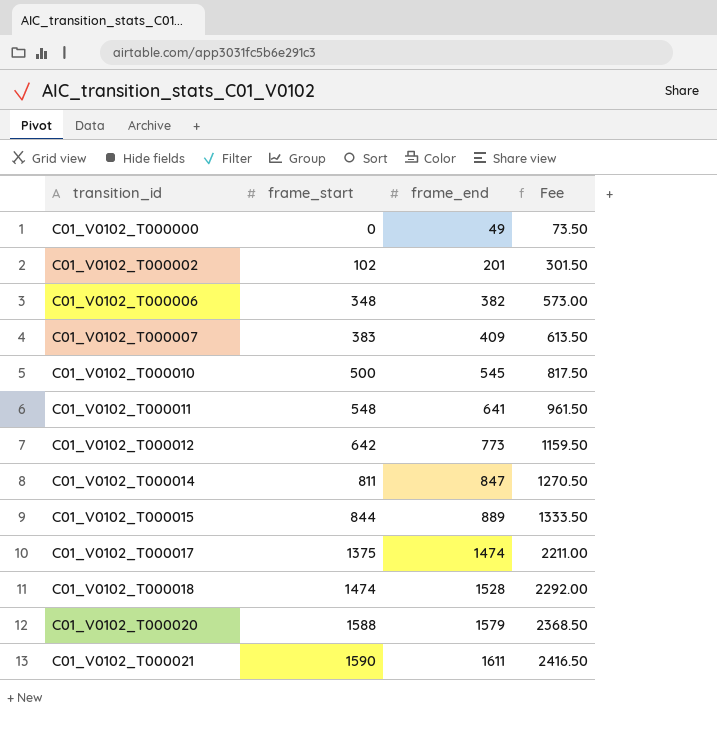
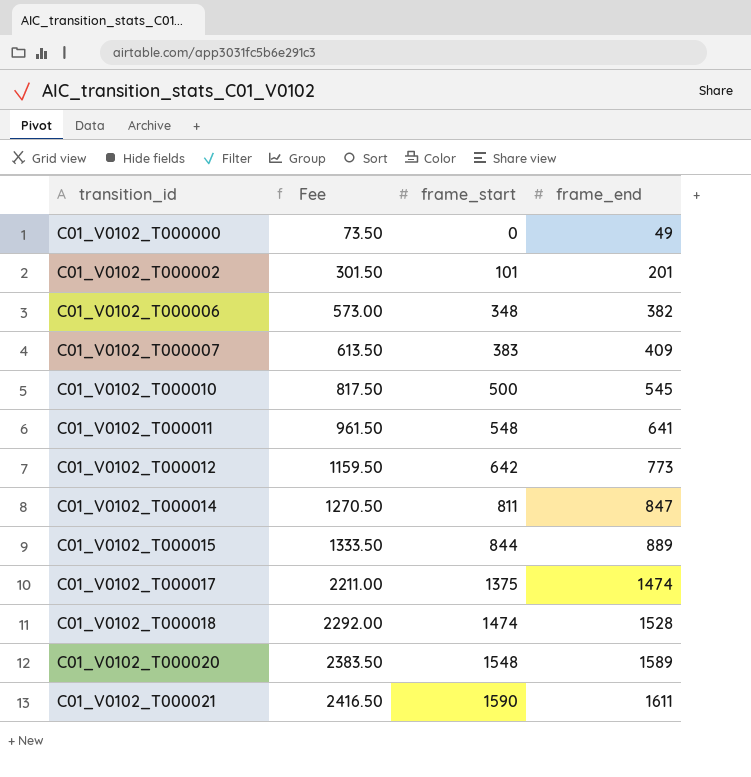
column Fee | position: 4 -> 2
C01_V0102_T000002 | frame_start: 102 -> 101
C01_V0102_T000020 | Fee: 2368.50 -> 2383.50
C01_V0102_T000020 | frame_start: 1588 -> 1548
C01_V0102_T000020 | frame_end: 1579 -> 1589

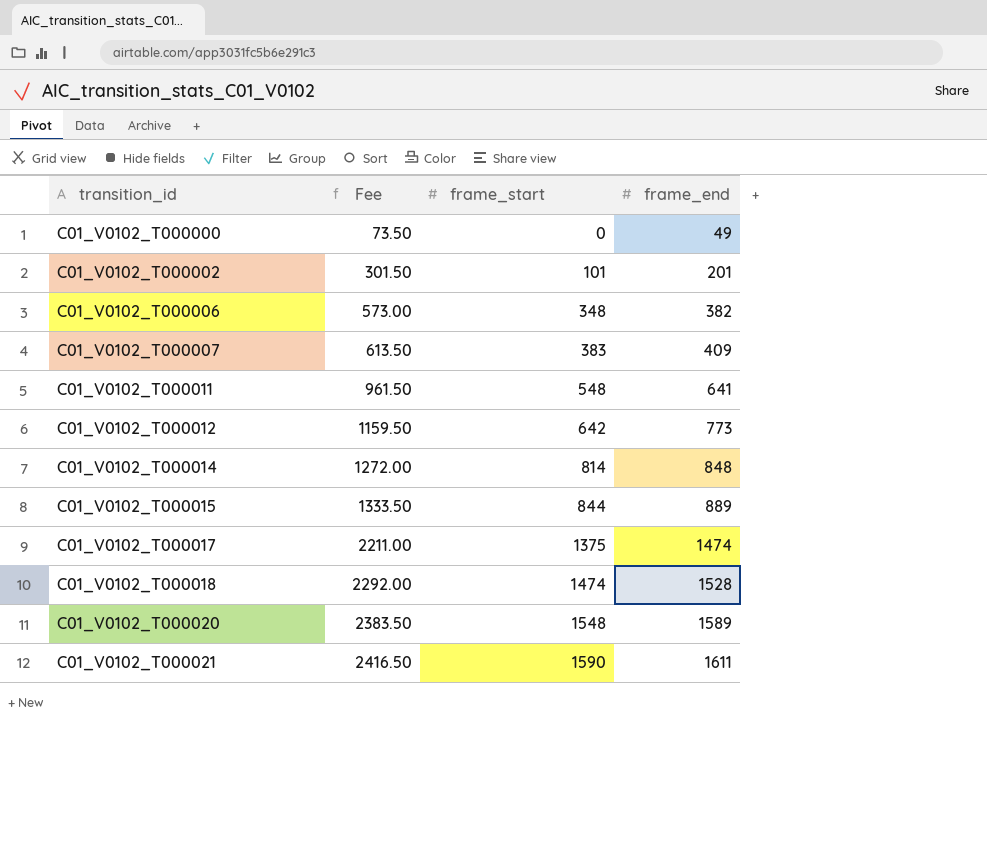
row C01_V0102_T000010: 817.50 | 500 | 545 -> none
C01_V0102_T000014 | Fee: 1270.50 -> 1272.00
C01_V0102_T000014 | frame_start: 811 -> 814
C01_V0102_T000014 | frame_end: 847 -> 848

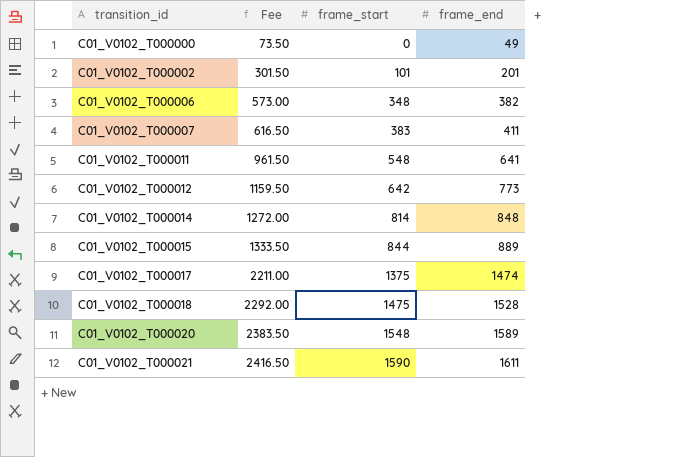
C01_V0102_T000007 | Fee: 613.50 -> 616.50
C01_V0102_T000007 | frame_end: 409 -> 411
C01_V0102_T000018 | frame_start: 1474 -> 1475

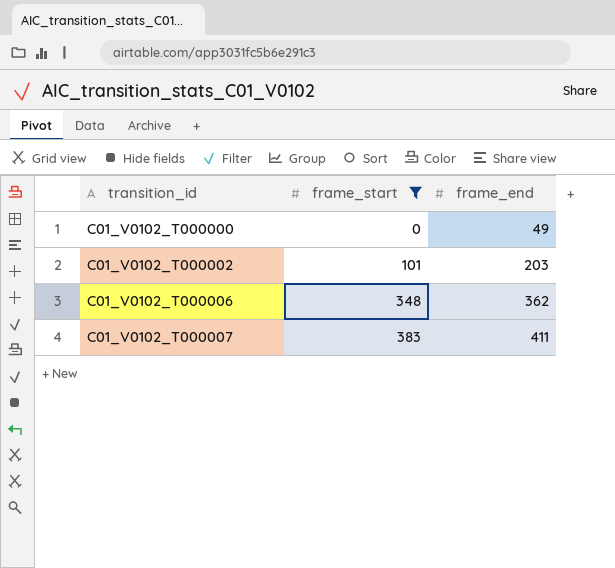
filter: none -> frame_start <= 383
column Fee | formula: [frame_end] * 1.5 -> none
C01_V0102_T000002 | frame_end: 201 -> 203
C01_V0102_T000006 | frame_end: 382 -> 362

